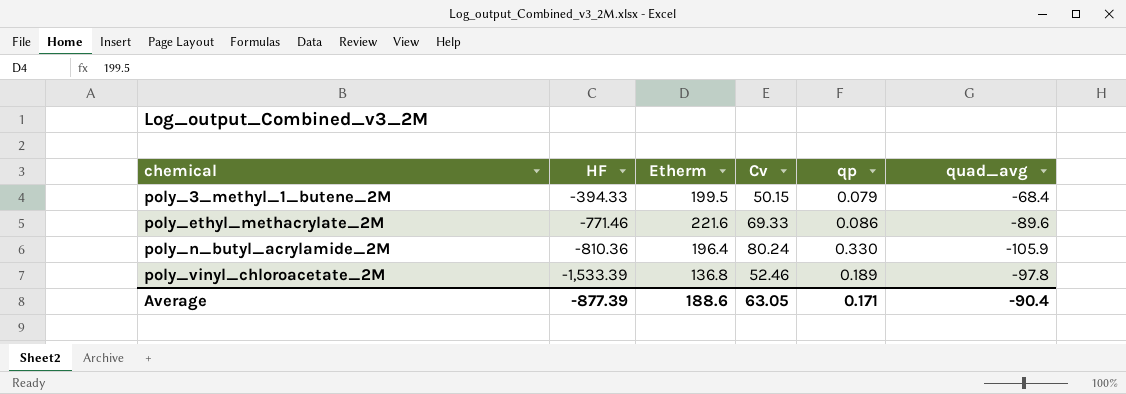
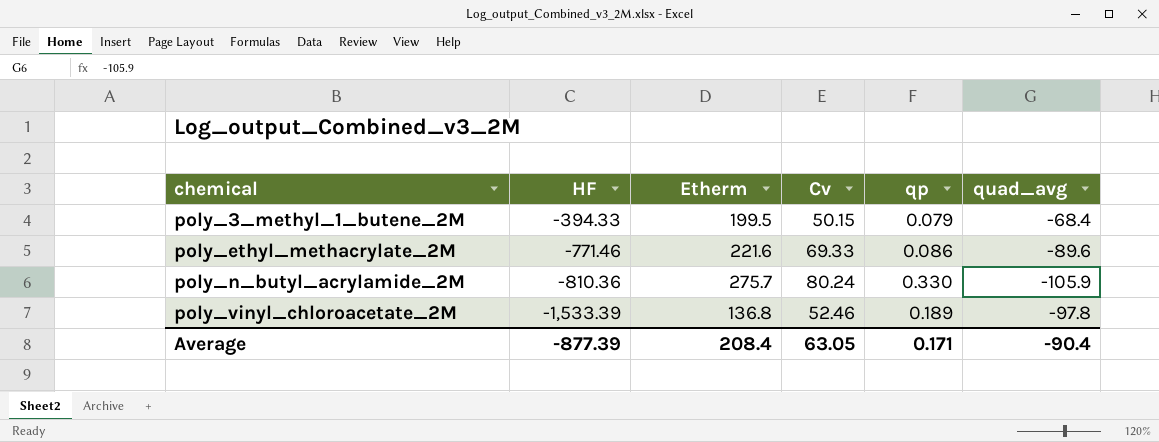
poly_n_butyl_acrylamide_2M | Etherm: 196.4 -> 275.7
Average | Etherm: 188.6 -> 208.4

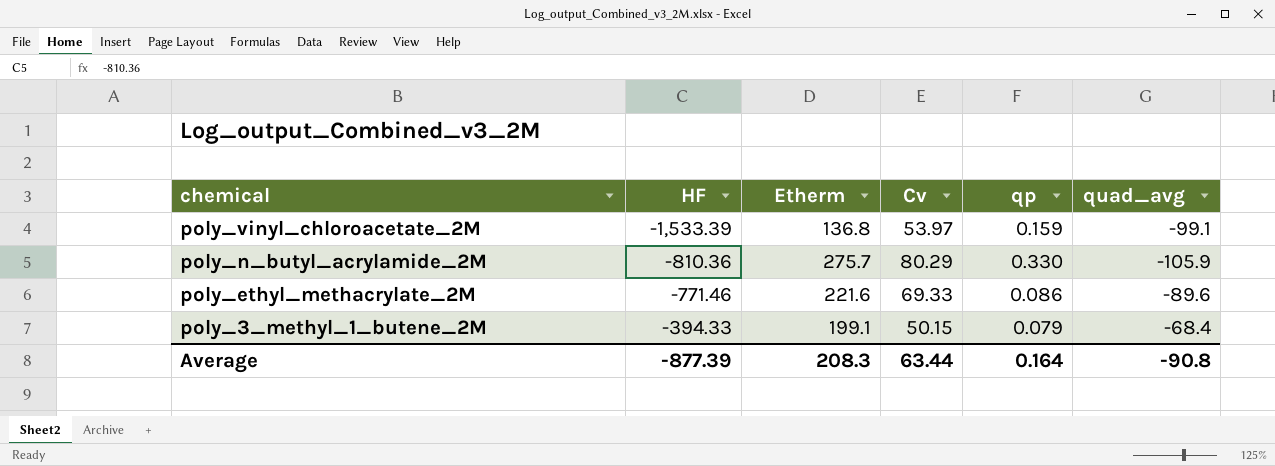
row order: chemical ascending -> chemical descending
poly_vinyl_chloroacetate_2M | Cv: 52.46 -> 53.97
poly_vinyl_chloroacetate_2M | qp: 0.189 -> 0.159
poly_vinyl_chloroacetate_2M | quad_avg: -97.8 -> -99.1
poly_n_butyl_acrylamide_2M | Cv: 80.24 -> 80.29
poly_3_methyl_1_butene_2M | Etherm: 199.5 -> 199.1
Average | Etherm: 208.4 -> 208.3
Average | Cv: 63.05 -> 63.44
Average | qp: 0.171 -> 0.164
Average | quad_avg: -90.4 -> -90.8

